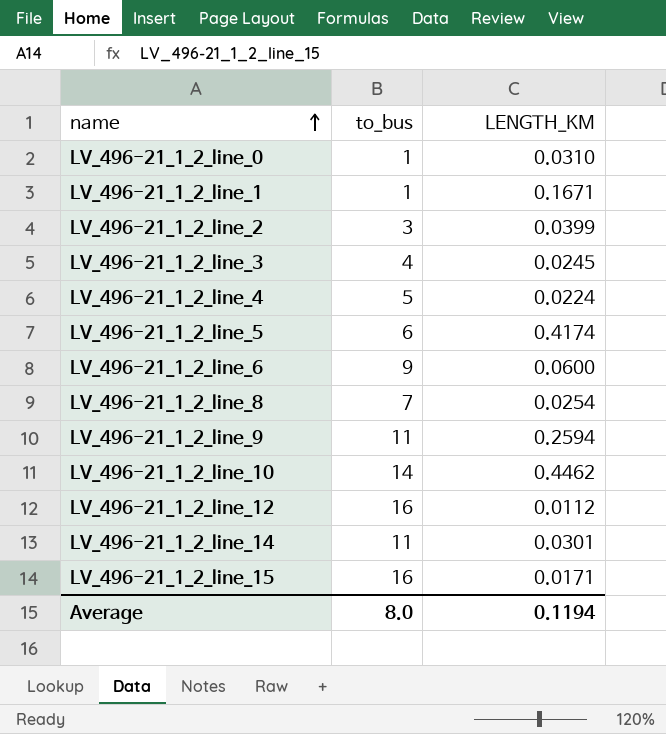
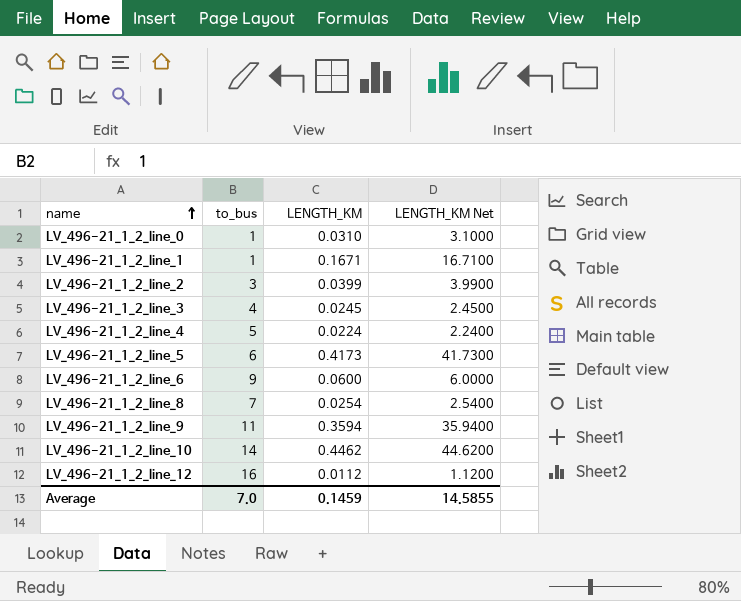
column LENGTH_KM Net | formula: none -> [LENGTH_KM] * 100
row LV_496-21_1_2_line_14: 11 | 0.0301 -> none
row LV_496-21_1_2_line_15: 16 | 0.0171 -> none
LV_496-21_1_2_line_5 | LENGTH_KM: 0.4174 -> 0.4173
LV_496-21_1_2_line_9 | LENGTH_KM: 0.2594 -> 0.3594
Average | to_bus: 8.0 -> 7.0
Average | LENGTH_KM: 0.1194 -> 0.1459

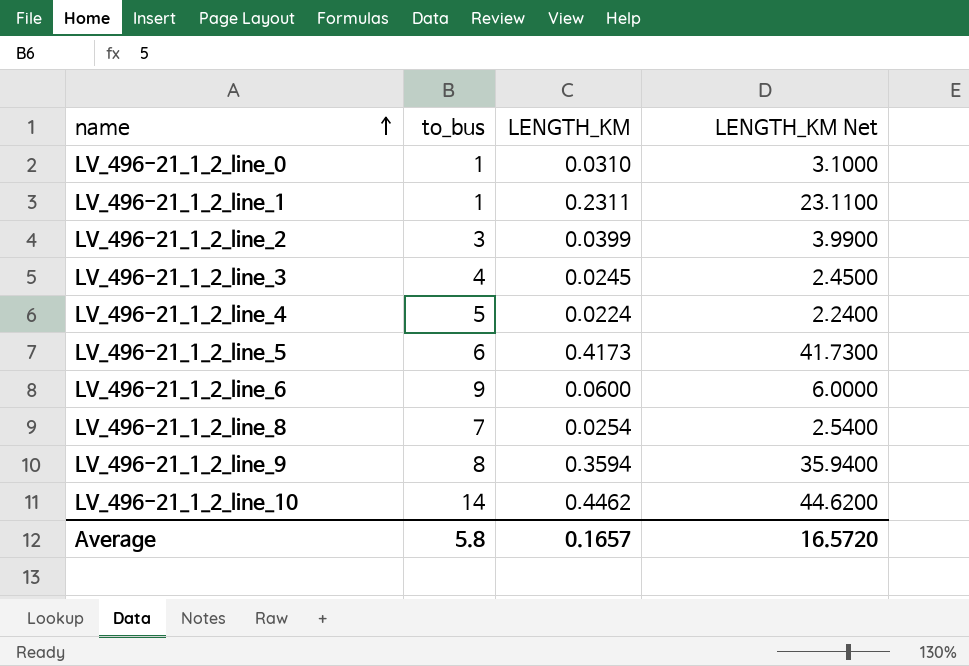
row LV_496-21_1_2_line_12: 16 | 0.0112 | 1.1200 -> none
LV_496-21_1_2_line_1 | LENGTH_KM: 0.1671 -> 0.2311
LV_496-21_1_2_line_1 | LENGTH_KM Net: 16.7100 -> 23.1100
LV_496-21_1_2_line_9 | to_bus: 11 -> 8
Average | to_bus: 7.0 -> 5.8
Average | LENGTH_KM: 0.1459 -> 0.1657
Average | LENGTH_KM Net: 14.5855 -> 16.5720

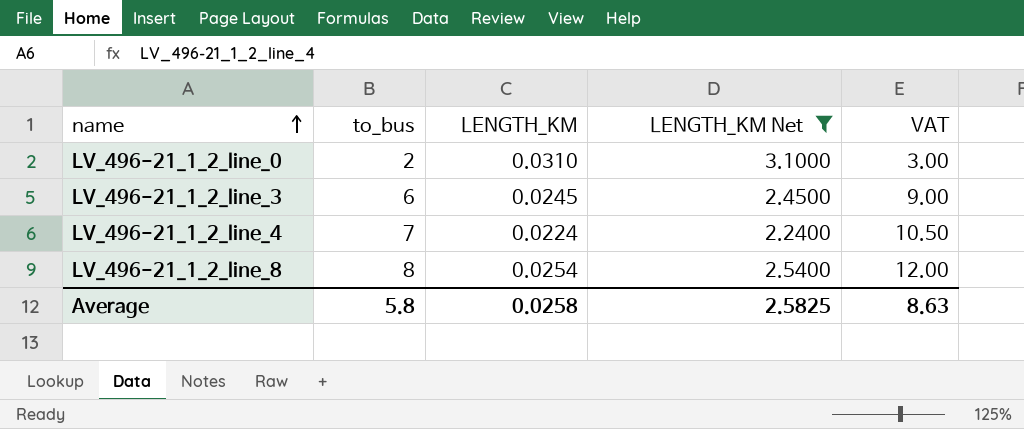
filter: none -> LENGTH_KM Net <= 3.1000
column VAT | formula: none -> [to_bus] * 1.5
LV_496-21_1_2_line_0 | to_bus: 1 -> 2
LV_496-21_1_2_line_3 | to_bus: 4 -> 6
LV_496-21_1_2_line_4 | to_bus: 5 -> 7
LV_496-21_1_2_line_8 | to_bus: 7 -> 8
Average | LENGTH_KM: 0.1657 -> 0.0258
Average | LENGTH_KM Net: 16.5720 -> 2.5825

